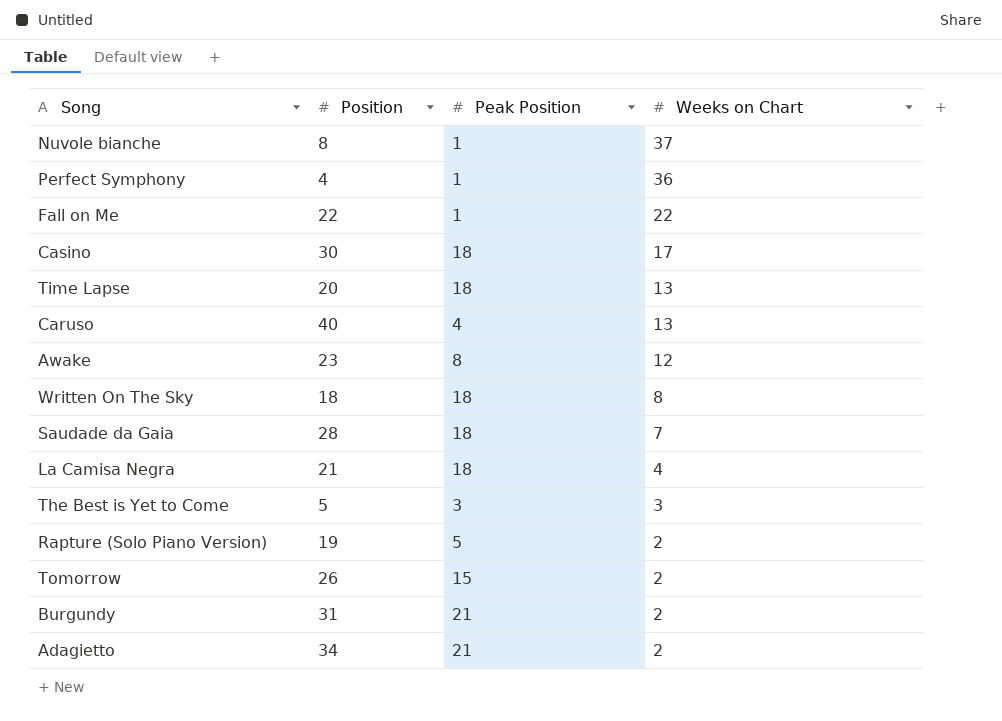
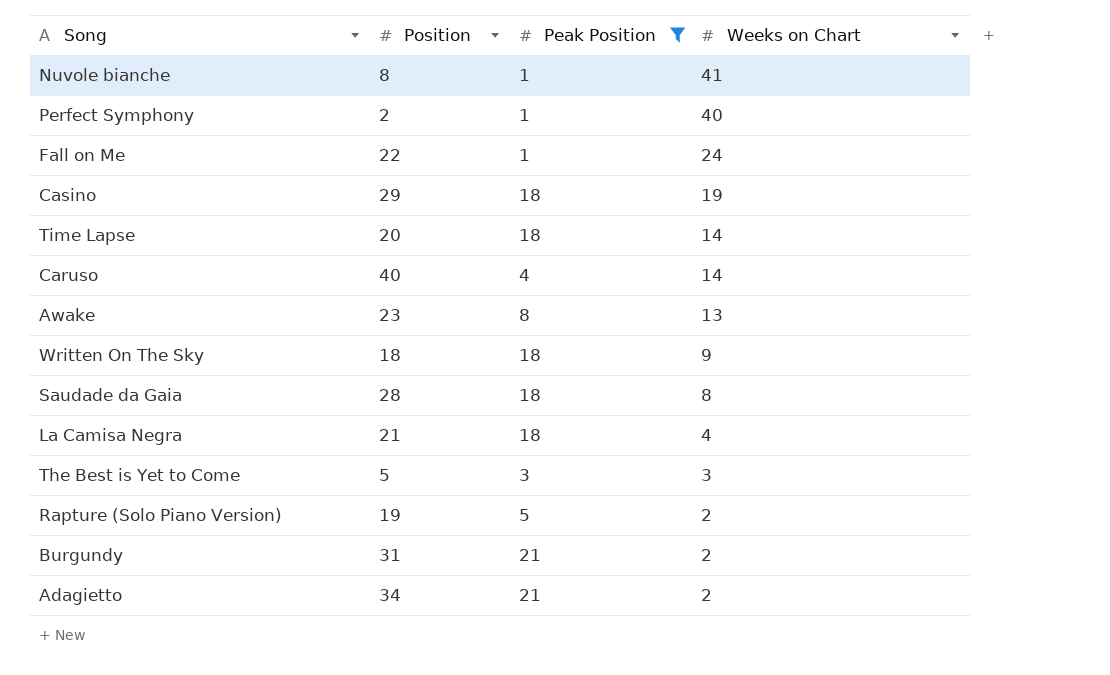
filter: none -> Peak Position != 15
Nuvole bianche | Weeks on Chart: 37 -> 41
Perfect Symphony | Position: 4 -> 2
Perfect Symphony | Weeks on Chart: 36 -> 40
Fall on Me | Weeks on Chart: 22 -> 24
Casino | Position: 30 -> 29
Casino | Weeks on Chart: 17 -> 19
Time Lapse | Weeks on Chart: 13 -> 14
Caruso | Weeks on Chart: 13 -> 14
Awake | Weeks on Chart: 12 -> 13
Written On The Sky | Weeks on Chart: 8 -> 9
Saudade da Gaia | Weeks on Chart: 7 -> 8

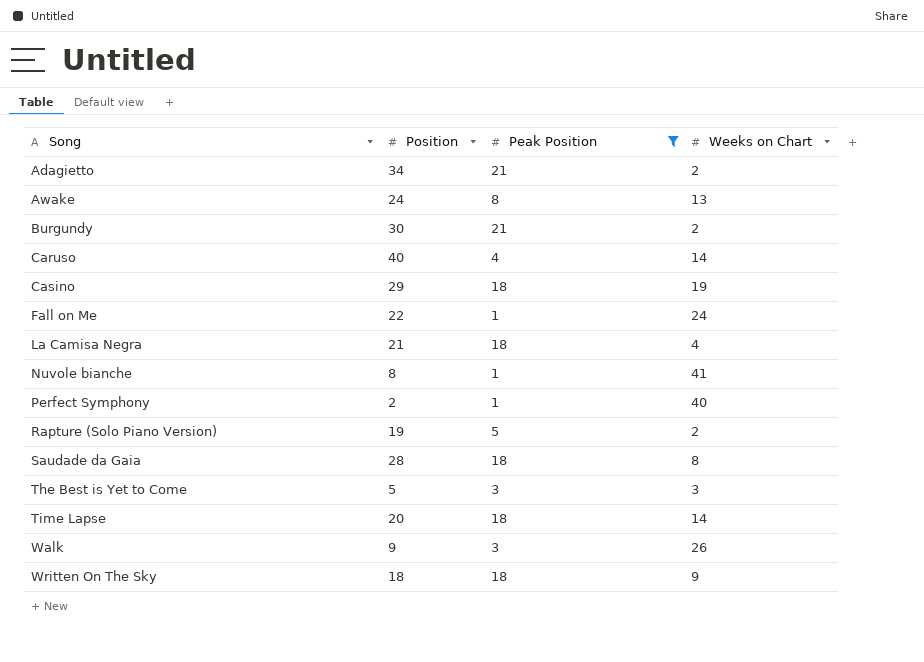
row order: Weeks on Chart descending -> Song ascending
Awake | Position: 23 -> 24
Burgundy | Position: 31 -> 30
row Walk: none -> 9 | 3 | 26

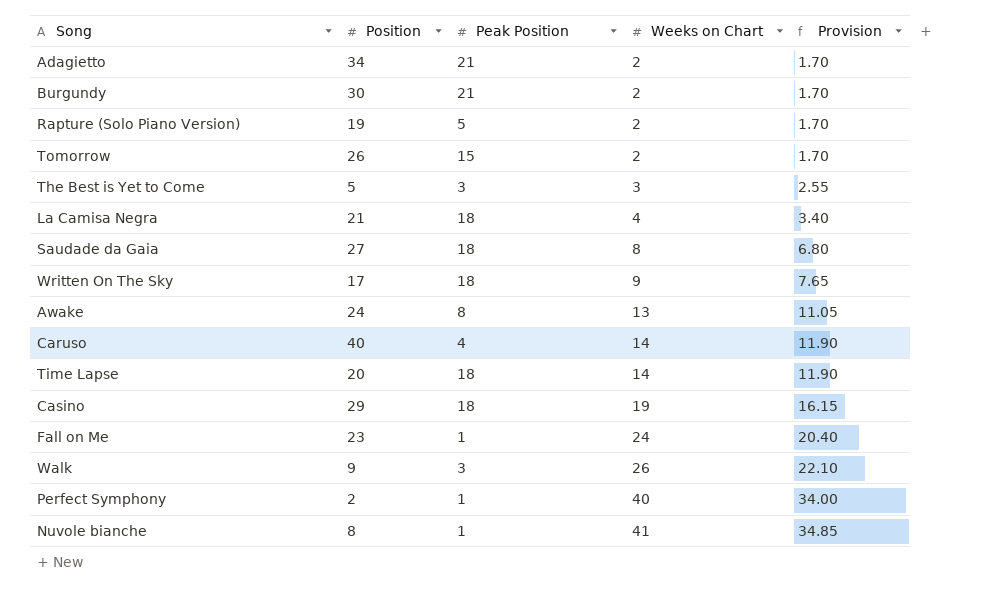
filter: Peak Position != 15 -> none
row order: Song ascending -> Weeks on Chart ascending
column Provision | formula: none -> [Weeks on Chart] * 0.85
Saudade da Gaia | Position: 28 -> 27
Written On The Sky | Position: 18 -> 17
Fall on Me | Position: 22 -> 23

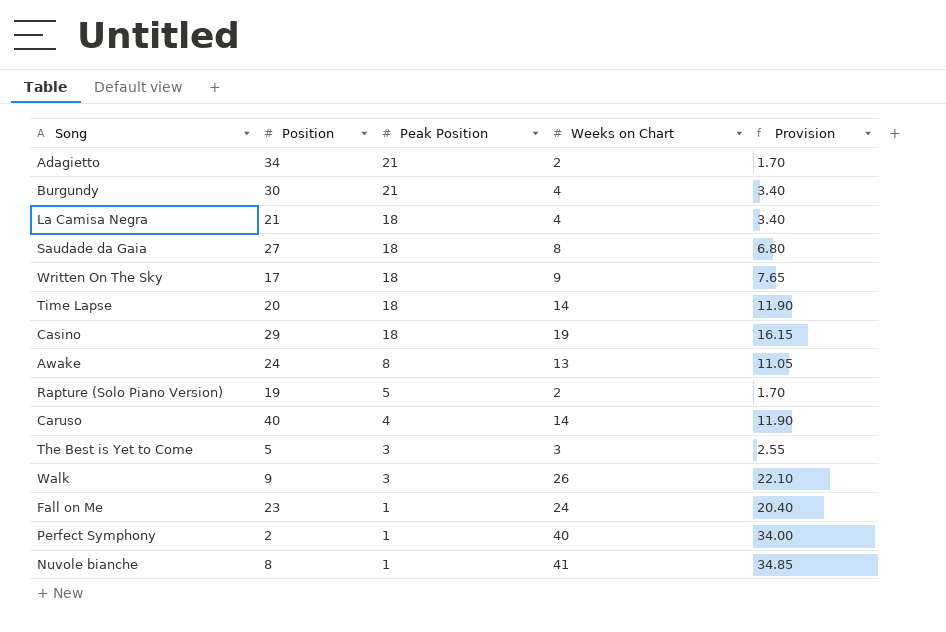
row order: Weeks on Chart ascending -> Peak Position descending
row Tomorrow: 26 | 15 | 2 | 1.70 -> none
Burgundy | Weeks on Chart: 2 -> 4
Burgundy | Provision: 1.70 -> 3.40

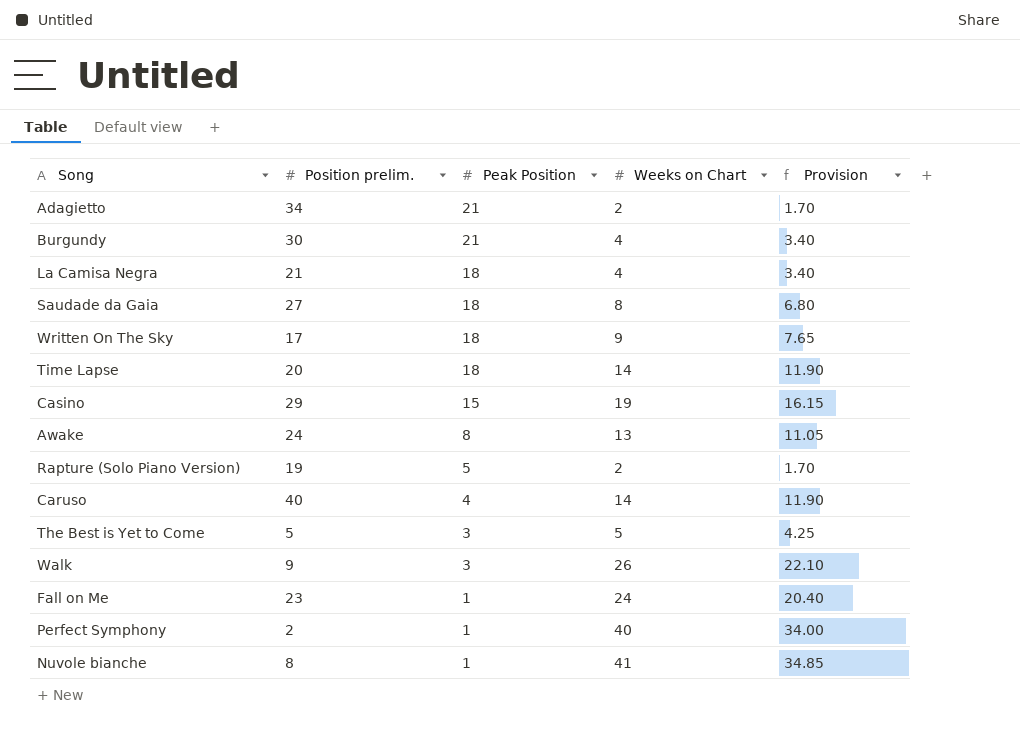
column name: Position -> Position prelim.
Casino | Peak Position: 18 -> 15
The Best is Yet to Come | Weeks on Chart: 3 -> 5
The Best is Yet to Come | Provision: 2.55 -> 4.25

